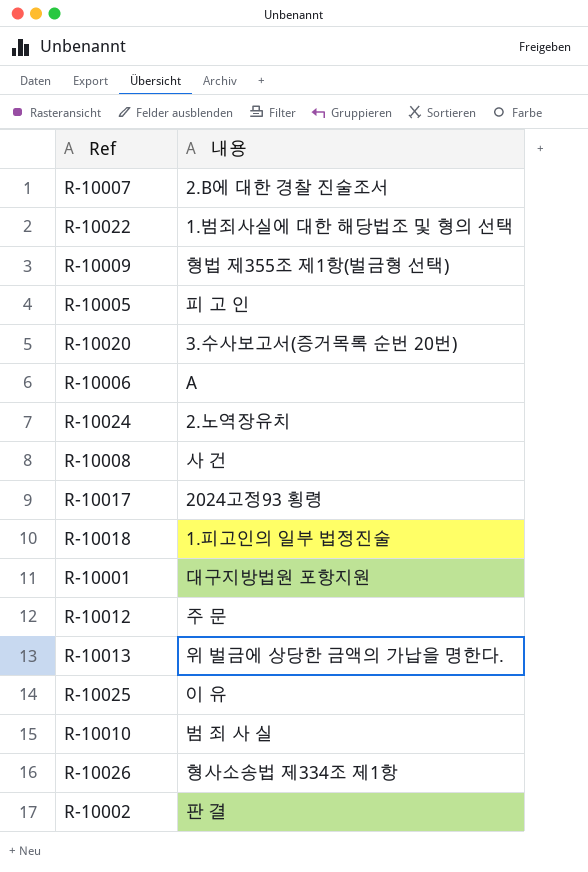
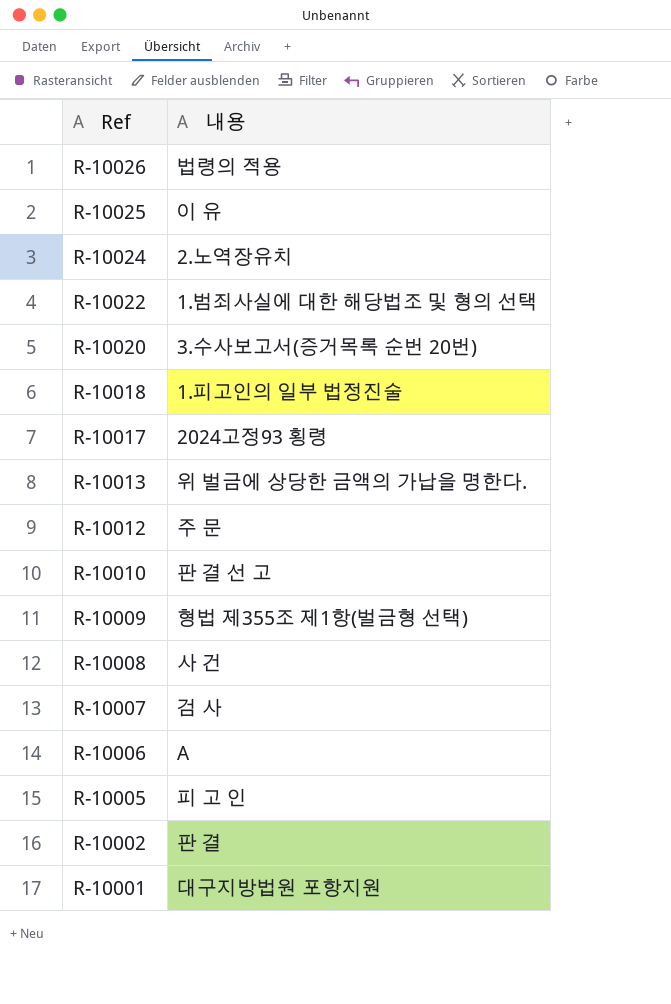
row order: none -> Ref descending
R-10026 | 내용: 형사소송법 제334조 제1항 -> 법령의 적용
R-10010 | 내용: 범 죄 사 실 -> 판 결 선 고
R-10007 | 내용: 2.B에 대한 경찰 진술조서 -> 검 사

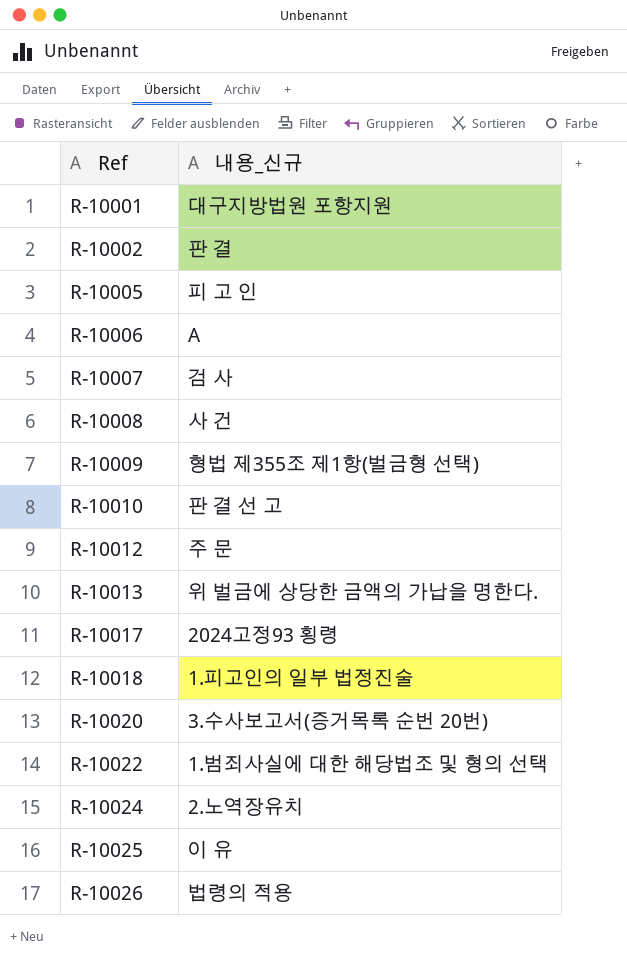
row order: Ref descending -> Ref ascending
column name: 내용 -> 내용_신규

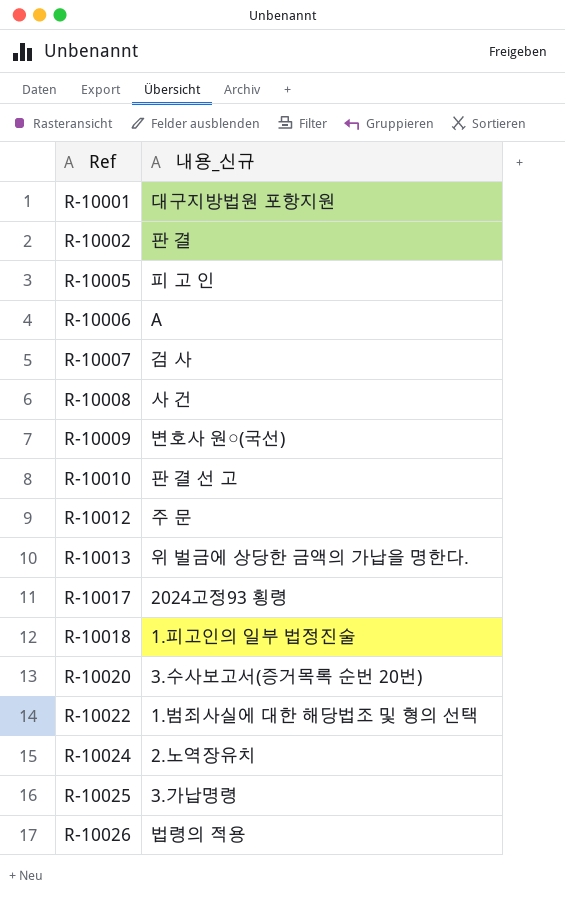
R-10009 | 내용_신규: 형법 제355조 제1항(벌금형 선택) -> 변호사 원○(국선)
R-10025 | 내용_신규: 이 유 -> 3.가납명령

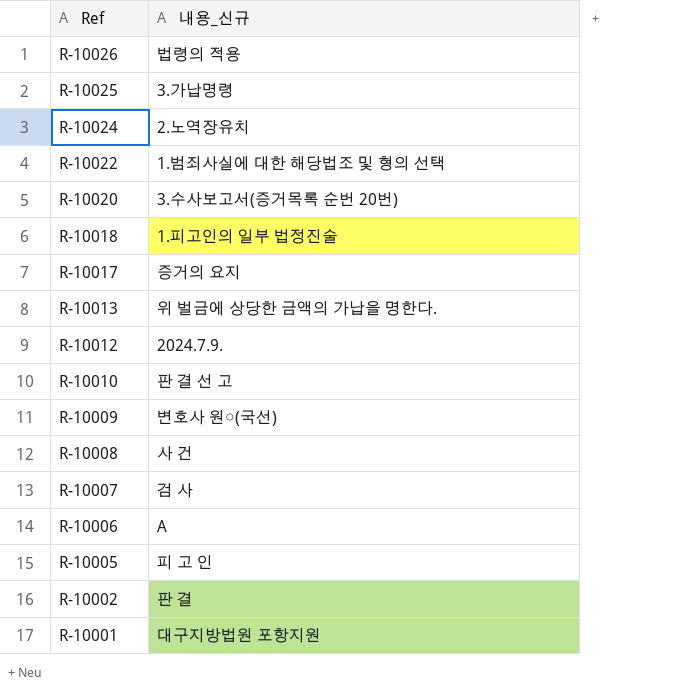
row order: Ref ascending -> Ref descending
R-10017 | 내용_신규: 2024고정93 횡령 -> 증거의 요지
R-10012 | 내용_신규: 주 문 -> 2024.7.9.

